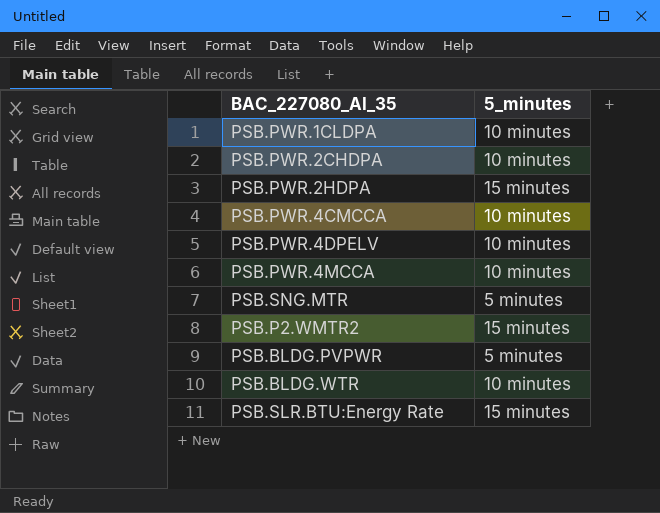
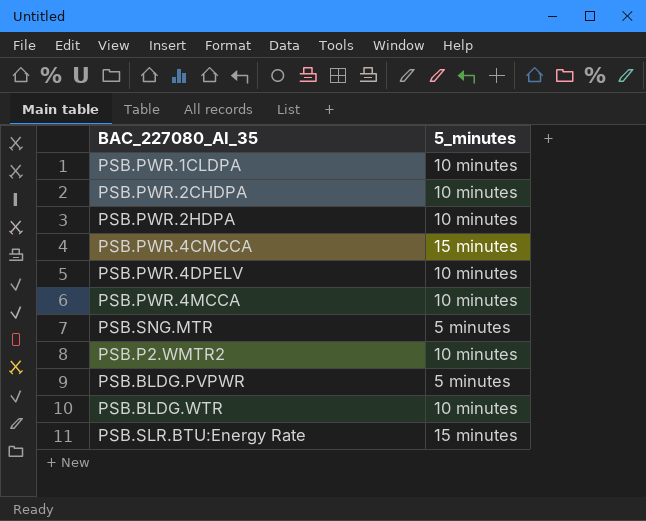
PSB.PWR.2HDPA | 5_minutes: 15 minutes -> 10 minutes
PSB.PWR.4CMCCA | 5_minutes: 10 minutes -> 15 minutes
PSB.P2.WMTR2 | 5_minutes: 15 minutes -> 10 minutes

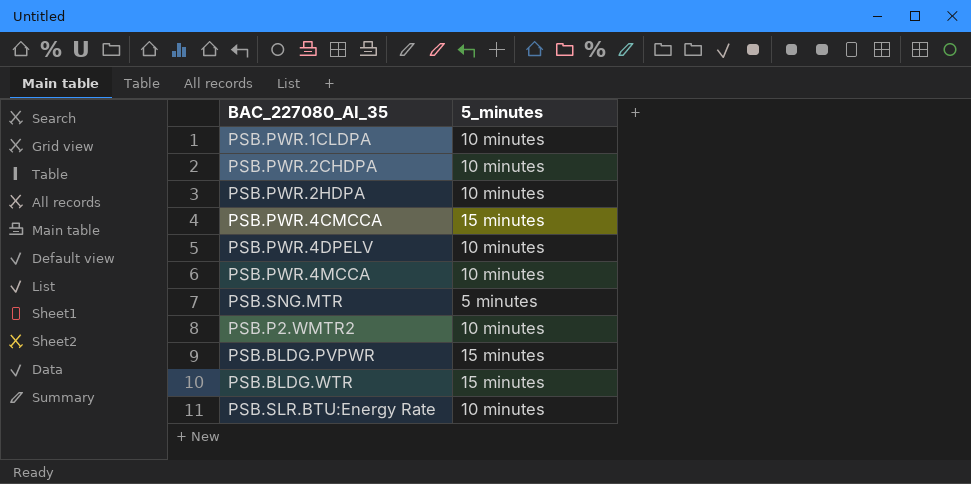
PSB.BLDG.PVPWR | 5_minutes: 5 minutes -> 15 minutes
PSB.BLDG.WTR | 5_minutes: 10 minutes -> 15 minutes
PSB.SLR.BTU:Energy Rate | 5_minutes: 15 minutes -> 10 minutes

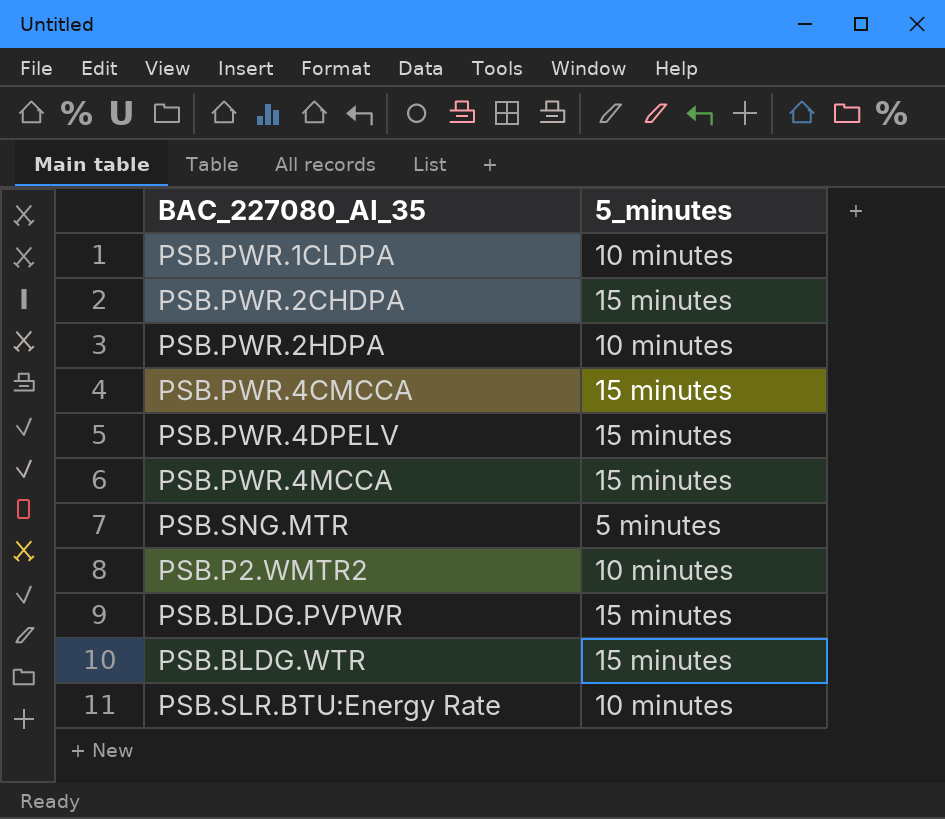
PSB.PWR.2CHDPA | 5_minutes: 10 minutes -> 15 minutes
PSB.PWR.4DPELV | 5_minutes: 10 minutes -> 15 minutes
PSB.PWR.4MCCA | 5_minutes: 10 minutes -> 15 minutes

